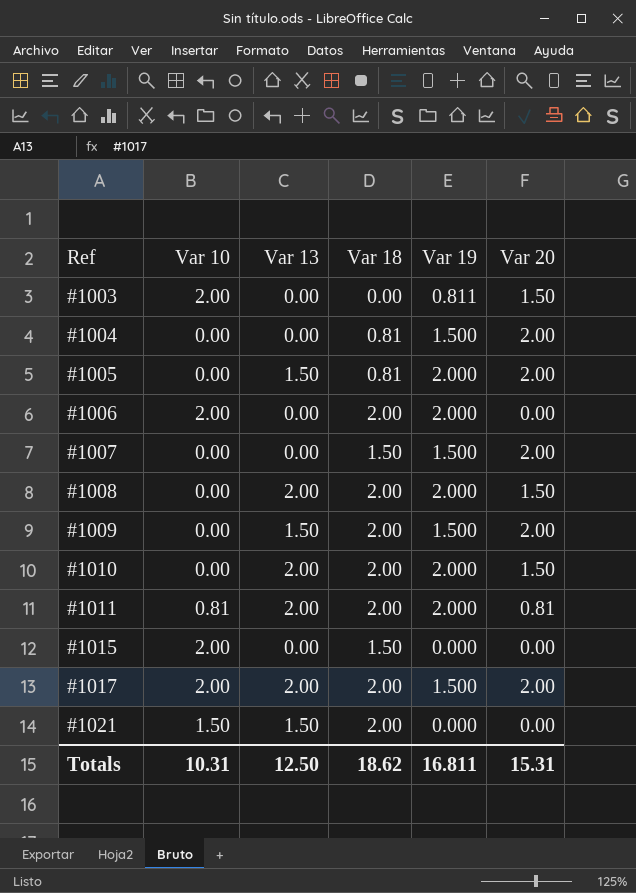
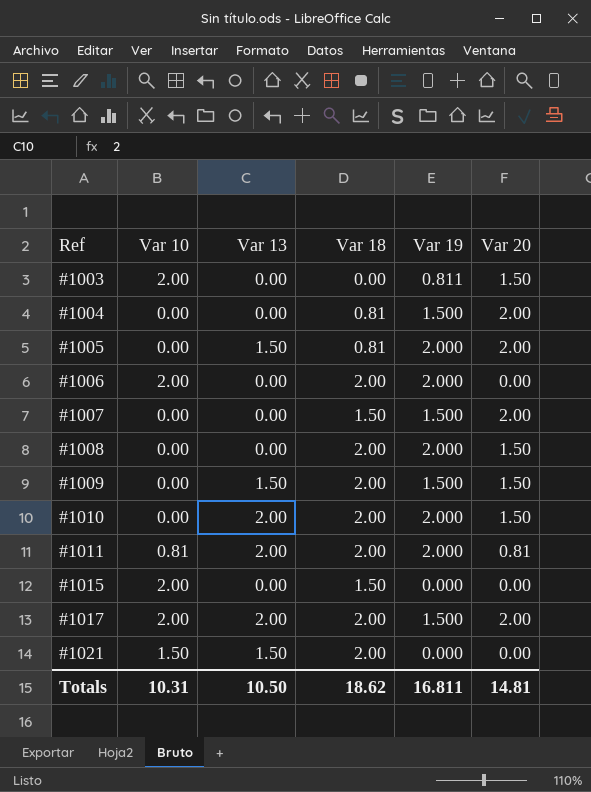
#1008 | Var 13: 2.00 -> 0.00
#1009 | Var 20: 2.00 -> 1.50
Totals | Var 13: 12.50 -> 10.50
Totals | Var 20: 15.31 -> 14.81

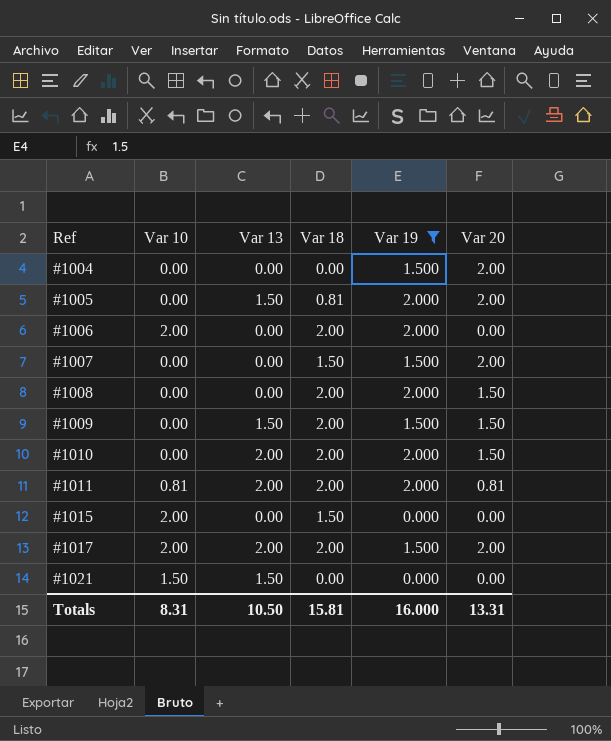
filter: none -> Var 19 != 0.811
#1004 | Var 18: 0.81 -> 0.00
#1021 | Var 18: 2.00 -> 0.00
Totals | Var 10: 10.31 -> 8.31
Totals | Var 18: 18.62 -> 15.81
Totals | Var 19: 16.811 -> 16.000
Totals | Var 20: 14.81 -> 13.31

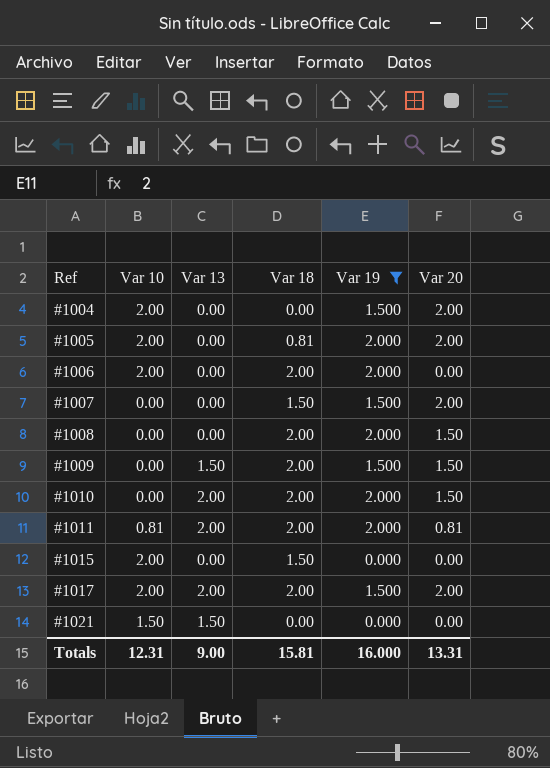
#1004 | Var 10: 0.00 -> 2.00
#1005 | Var 10: 0.00 -> 2.00
#1005 | Var 13: 1.50 -> 0.00
Totals | Var 10: 8.31 -> 12.31
Totals | Var 13: 10.50 -> 9.00

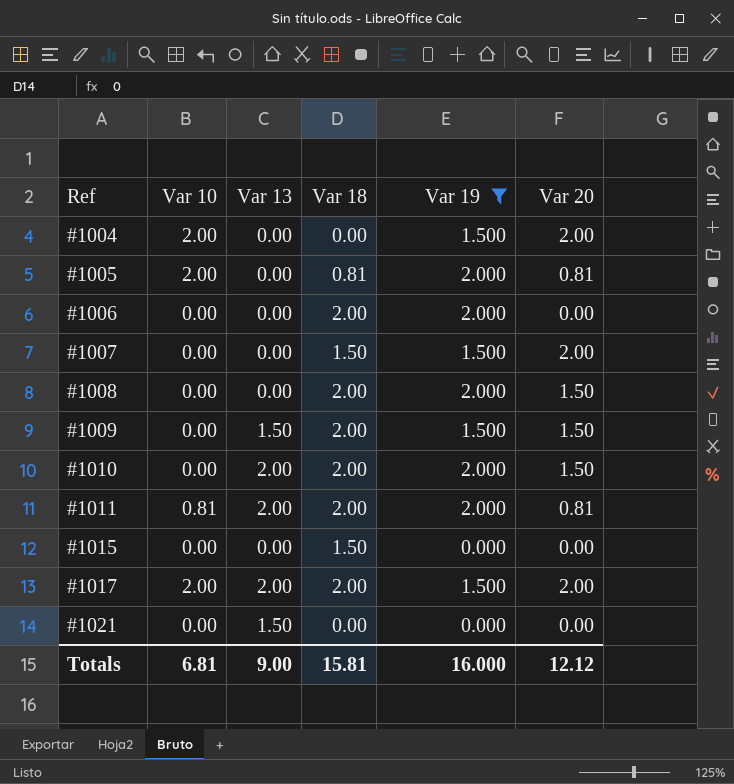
#1005 | Var 20: 2.00 -> 0.81
#1006 | Var 10: 2.00 -> 0.00
#1015 | Var 10: 2.00 -> 0.00
#1021 | Var 10: 1.50 -> 0.00
Totals | Var 10: 12.31 -> 6.81
Totals | Var 20: 13.31 -> 12.12

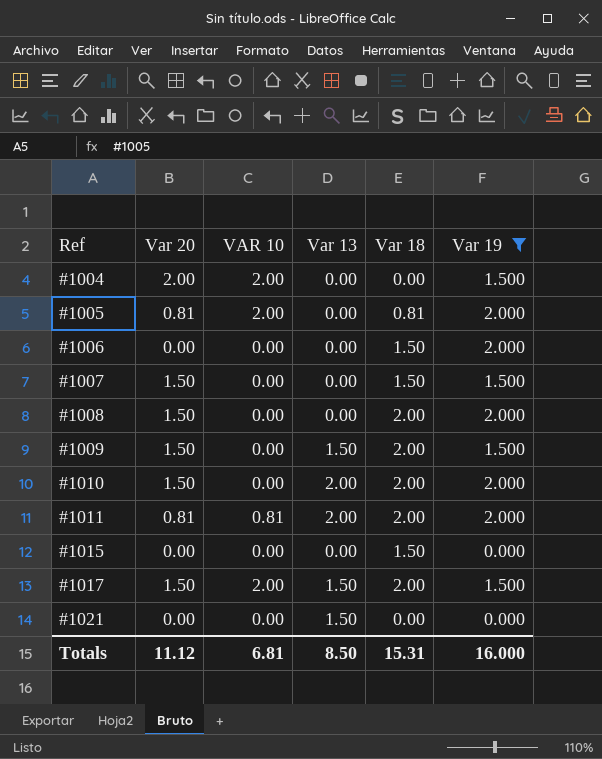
column Var 20 | position: 6 -> 2
column name: Var 10 -> VAR 10
#1006 | Var 18: 2.00 -> 1.50
#1007 | Var 20: 2.00 -> 1.50
#1017 | Var 20: 2.00 -> 1.50
#1017 | Var 13: 2.00 -> 1.50
Totals | Var 20: 12.12 -> 11.12
Totals | Var 13: 9.00 -> 8.50
Totals | Var 18: 15.81 -> 15.31

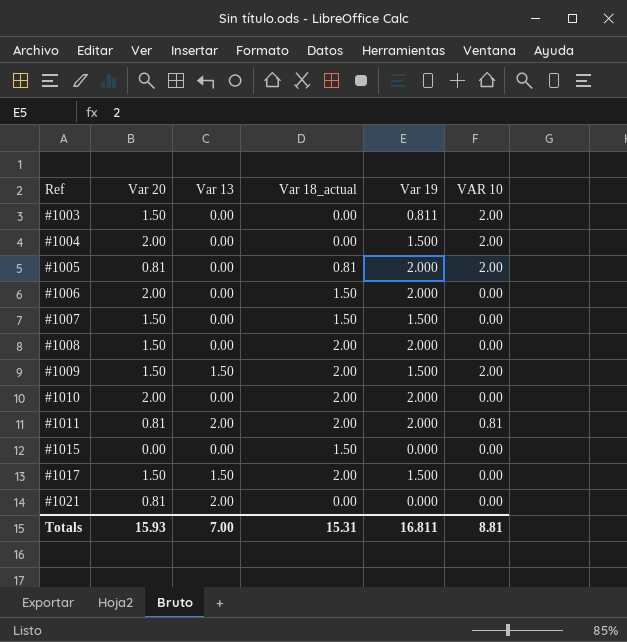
filter: Var 19 != 0.811 -> none
column name: Var 18 -> Var 18_actual
column VAR 10 | position: 3 -> 6
#1006 | Var 20: 0.00 -> 2.00
#1009 | VAR 10: 0.00 -> 2.00
#1010 | Var 20: 1.50 -> 2.00
#1010 | Var 13: 2.00 -> 0.00
#1017 | VAR 10: 2.00 -> 0.00
#1021 | Var 20: 0.00 -> 0.81
#1021 | Var 13: 1.50 -> 2.00
Totals | Var 20: 11.12 -> 15.93
Totals | Var 13: 8.50 -> 7.00
Totals | Var 19: 16.000 -> 16.811
Totals | VAR 10: 6.81 -> 8.81

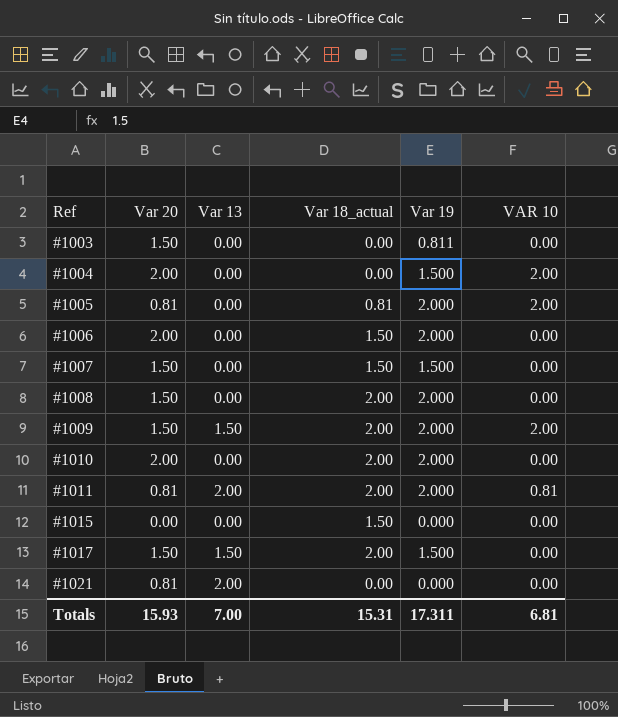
#1003 | VAR 10: 2.00 -> 0.00
#1009 | Var 19: 1.500 -> 2.000
Totals | Var 19: 16.811 -> 17.311
Totals | VAR 10: 8.81 -> 6.81

